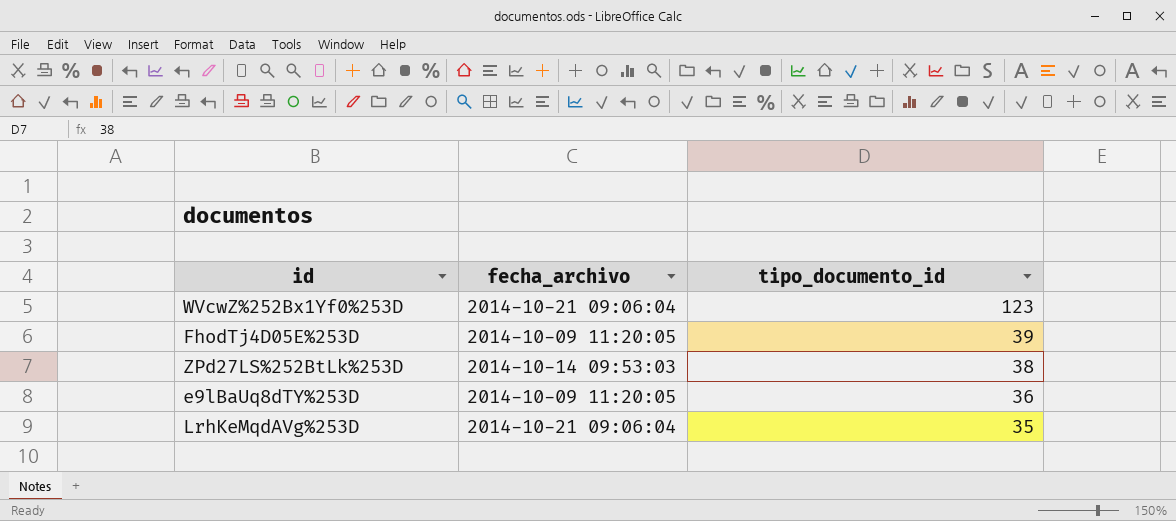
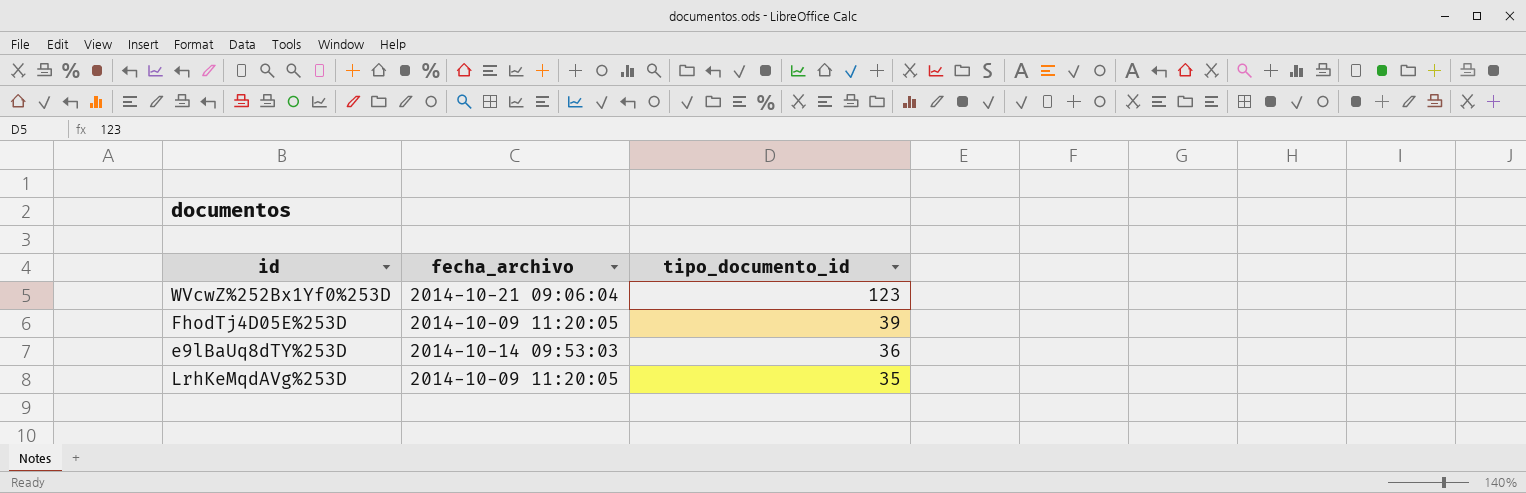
row ZPd27LS%252BtLk%253D: 2014-10-14 09:53:03 | 38 -> none
e9lBaUq8dTY%253D | fecha_archivo: 2014-10-09 11:20:05 -> 2014-10-14 09:53:03
LrhKeMqdAVg%253D | fecha_archivo: 2014-10-21 09:06:04 -> 2014-10-09 11:20:05

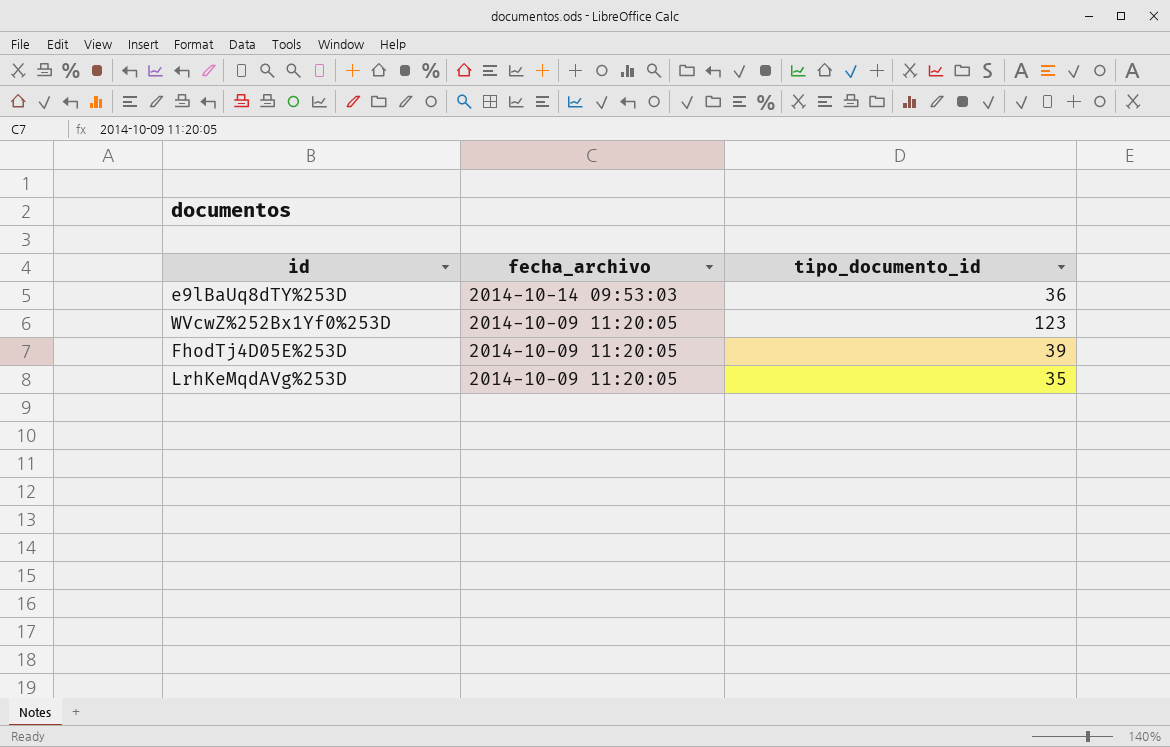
row order: tipo_documento_id descending -> fecha_archivo descending
WVcwZ%252Bx1Yf0%253D | fecha_archivo: 2014-10-21 09:06:04 -> 2014-10-09 11:20:05

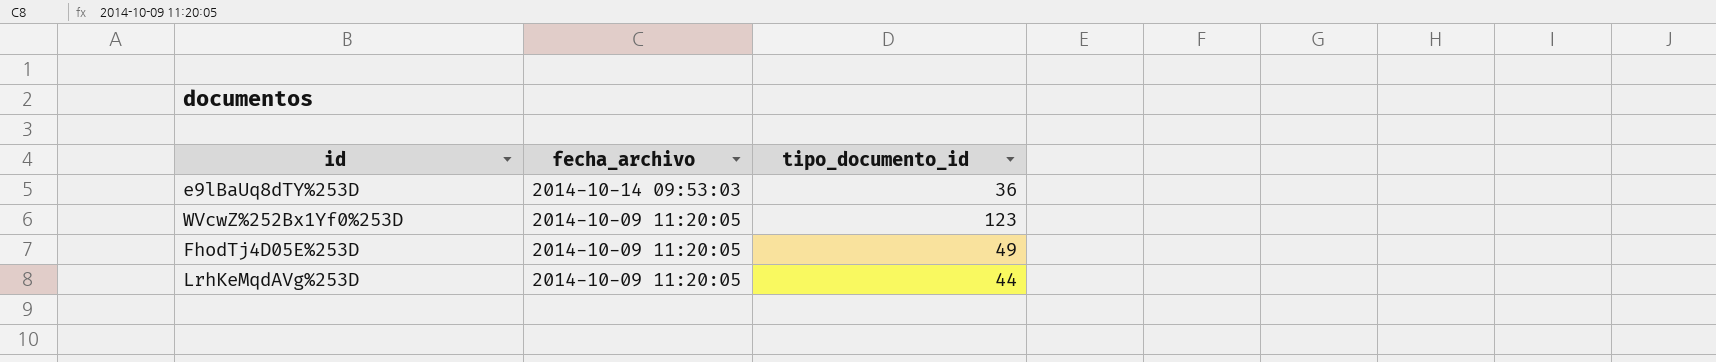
FhodTj4D05E%253D | tipo_documento_id: 39 -> 49
LrhKeMqdAVg%253D | tipo_documento_id: 35 -> 44

